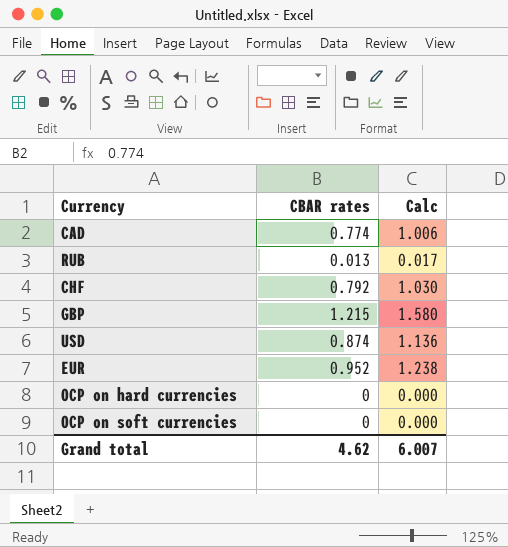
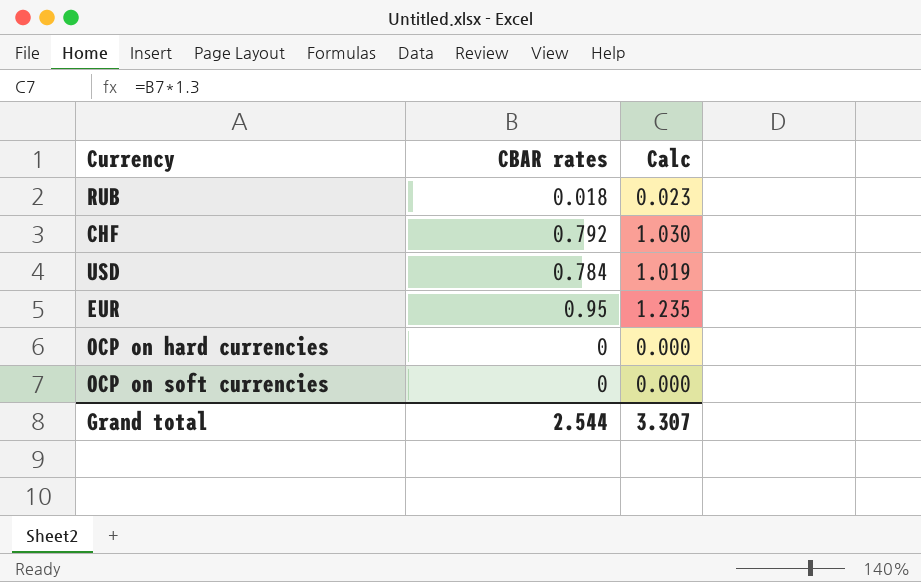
row CAD: 0.774 | 1.006 -> none
row GBP: 1.215 | 1.580 -> none
RUB | CBAR rates: 0.013 -> 0.018
RUB | Calc: 0.017 -> 0.023
USD | CBAR rates: 0.874 -> 0.784
USD | Calc: 1.136 -> 1.019
EUR | CBAR rates: 0.952 -> 0.95
EUR | Calc: 1.238 -> 1.235
Grand total | CBAR rates: 4.62 -> 2.544
Grand total | Calc: 6.007 -> 3.307

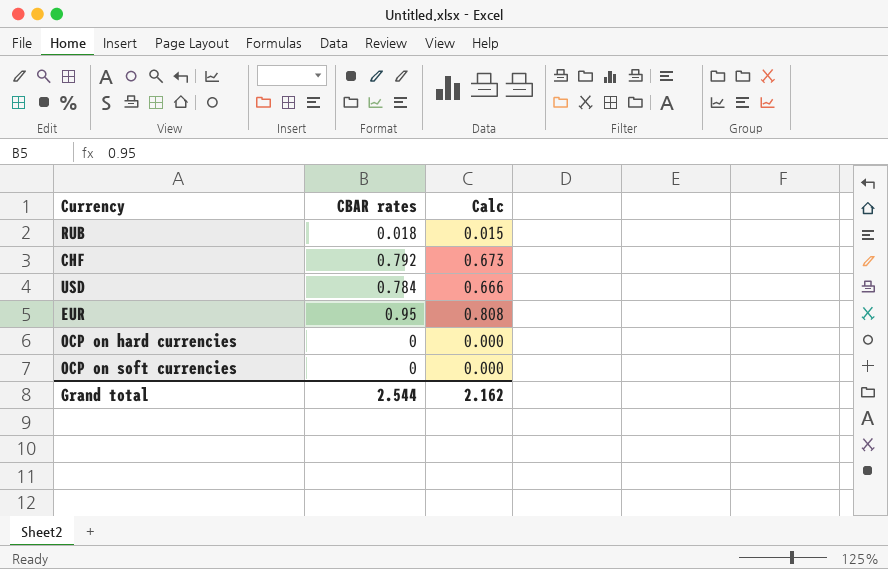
column Calc | formula: [CBAR rates] * 1.3 -> [CBAR rates] * 0.85
Grand total | Calc: 3.307 -> 2.162

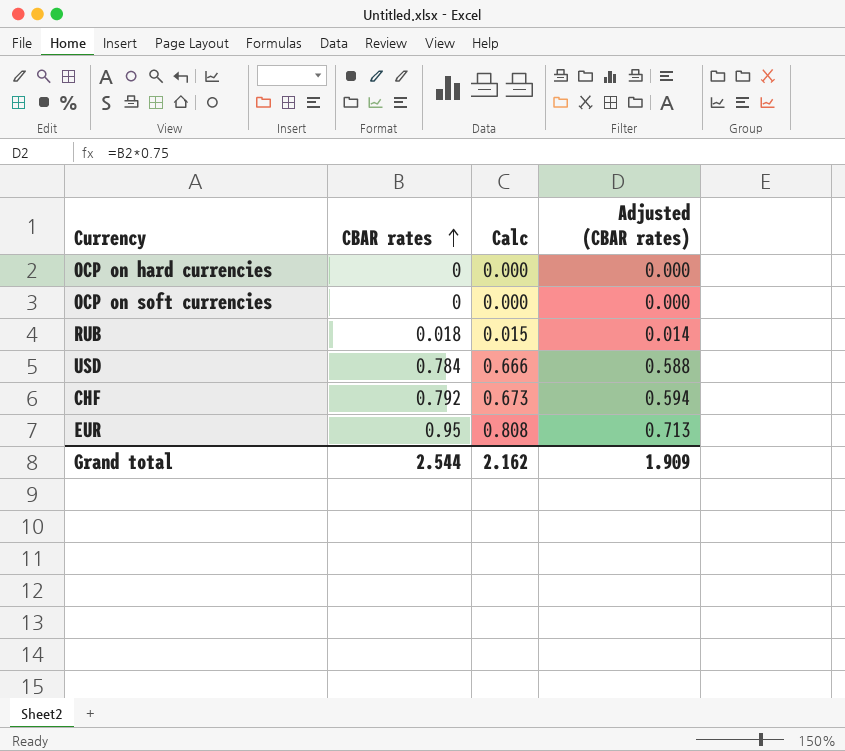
row order: none -> CBAR rates ascending
column Adjusted (CBAR rates) | formula: none -> [CBAR rates] * 0.75

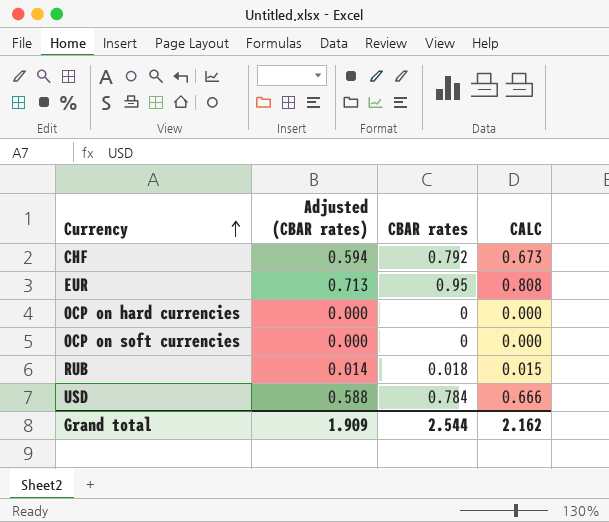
row order: CBAR rates ascending -> Currency ascending
column Adjusted (CBAR rates) | position: 4 -> 2
column name: Calc -> CALC

